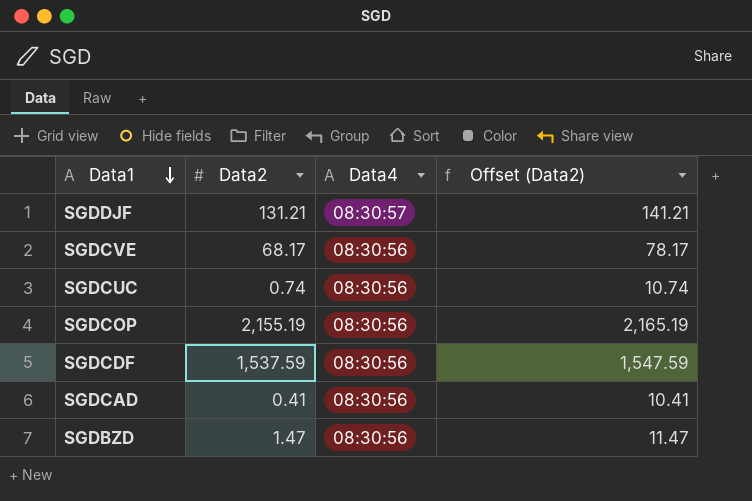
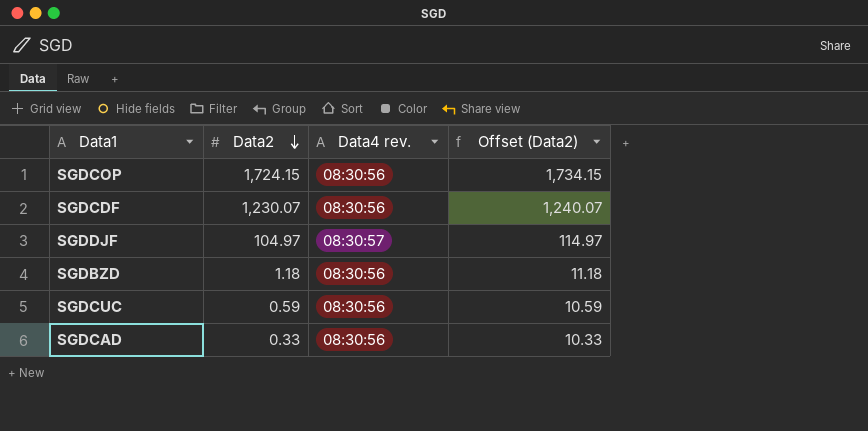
row order: Data1 descending -> Data2 descending
column name: Data4 -> Data4 rev.
row SGDCVE: 68.17 | 08:30:56 | 78.17 -> none
SGDCOP | Data2: 2,155.19 -> 1,724.15
SGDCOP | Offset (Data2): 2,165.19 -> 1,734.15
SGDCDF | Data2: 1,537.59 -> 1,230.07
SGDCDF | Offset (Data2): 1,547.59 -> 1,240.07
SGDDJF | Data2: 131.21 -> 104.97
SGDDJF | Offset (Data2): 141.21 -> 114.97
SGDBZD | Data2: 1.47 -> 1.18
SGDBZD | Offset (Data2): 11.47 -> 11.18
SGDCUC | Data2: 0.74 -> 0.59
SGDCUC | Offset (Data2): 10.74 -> 10.59
SGDCAD | Data2: 0.41 -> 0.33
SGDCAD | Offset (Data2): 10.41 -> 10.33

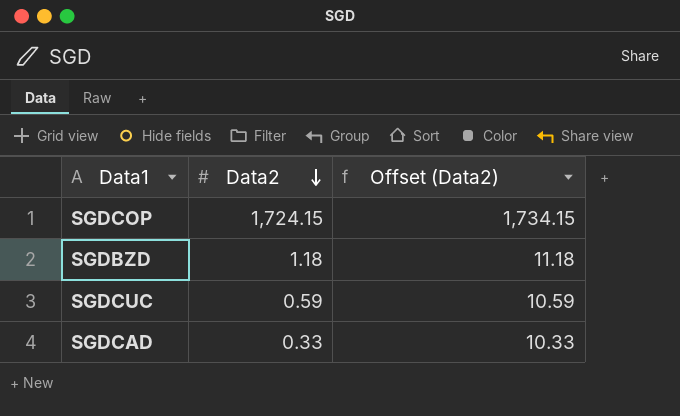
column Data4 rev. | position: 3 -> none
row SGDCDF: 1,230.07 | 08:30:56 | 1,240.07 -> none
row SGDDJF: 104.97 | 08:30:57 | 114.97 -> none

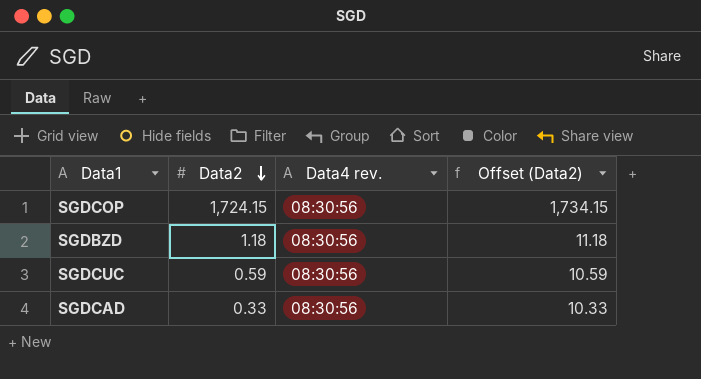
column Data4 rev. | position: none -> 3

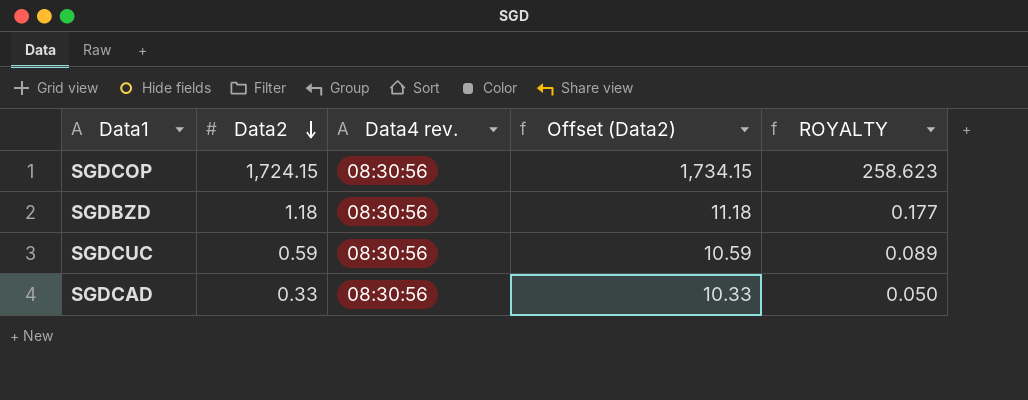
column ROYALTY | formula: none -> [Data2] * 0.15

